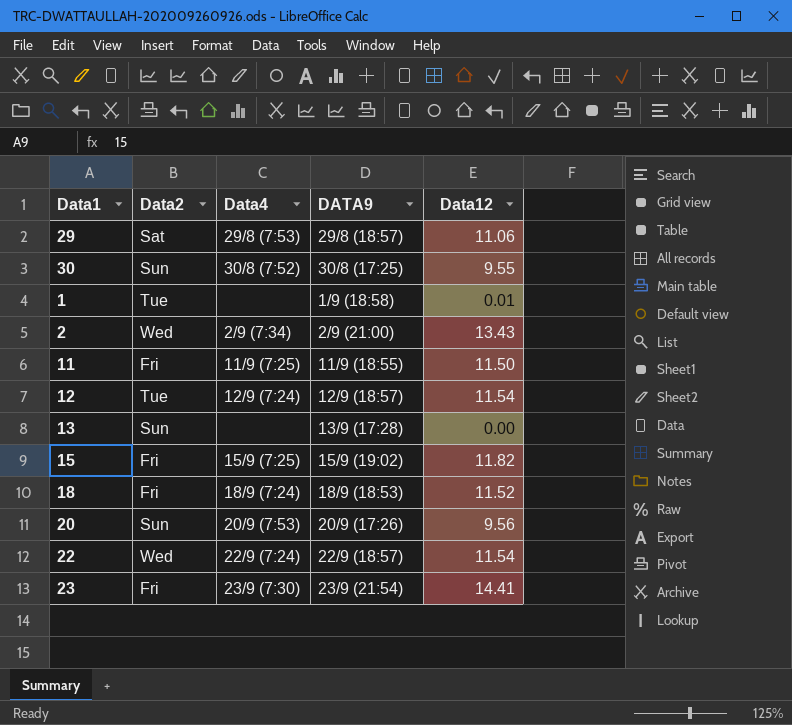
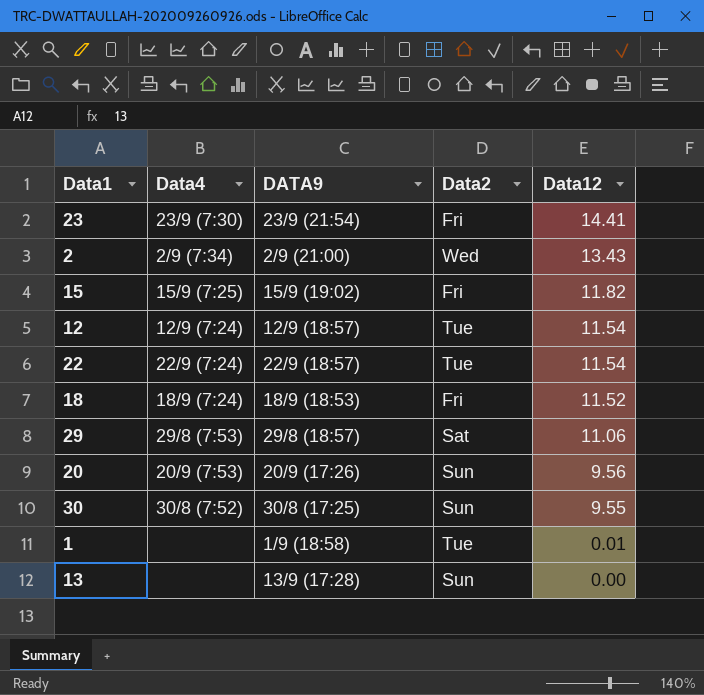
row order: none -> Data12 descending
column Data2 | position: 2 -> 4
row 11: Fri | 11/9 (7:25) | 11/9 (18:55) | 11.50 -> none
22 | Data2: Wed -> Tue

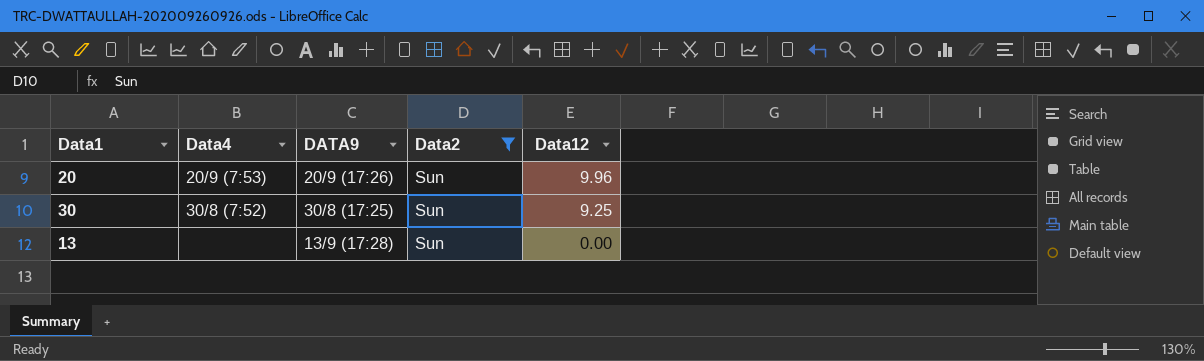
filter: none -> Data2 = Sun
20 | Data12: 9.56 -> 9.96
30 | Data12: 9.55 -> 9.25

